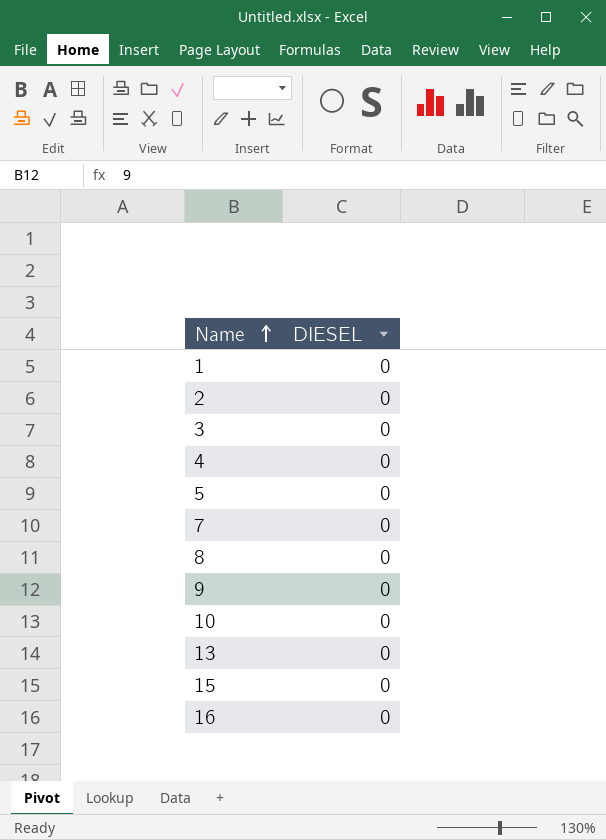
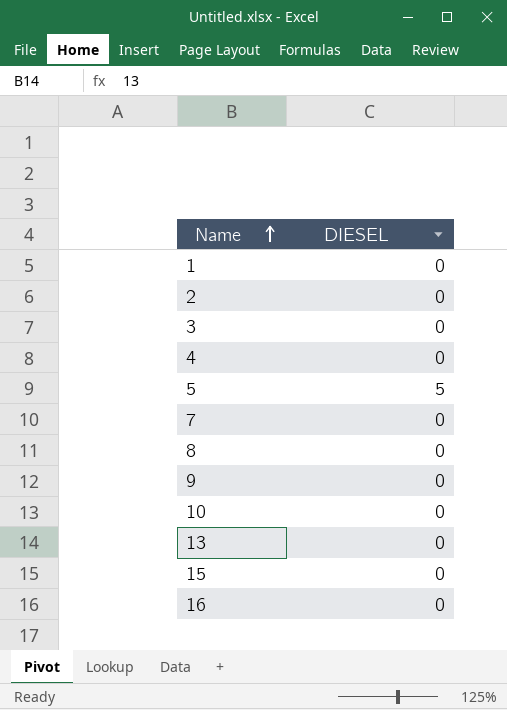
5 | DIESEL: 0 -> 5

